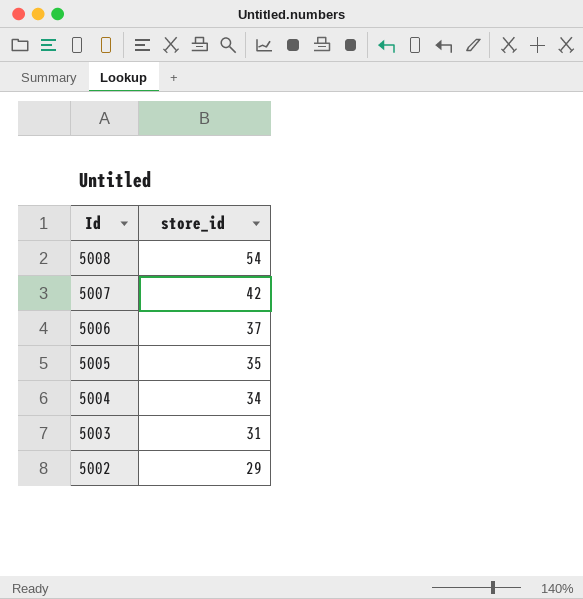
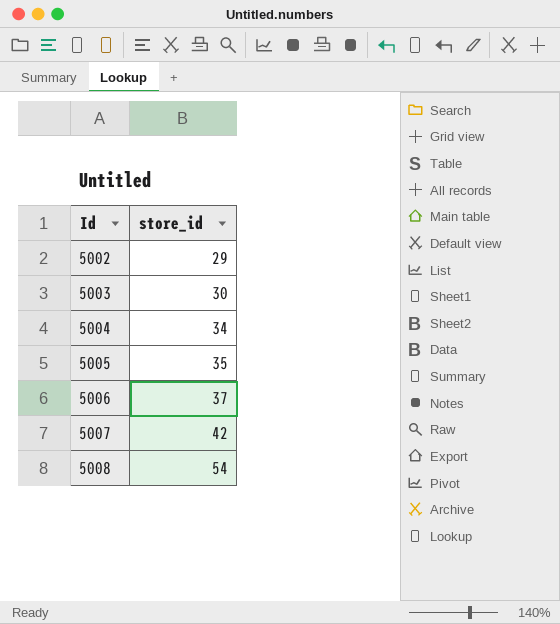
row order: Id descending -> Id ascending
5003 | store_id: 31 -> 30

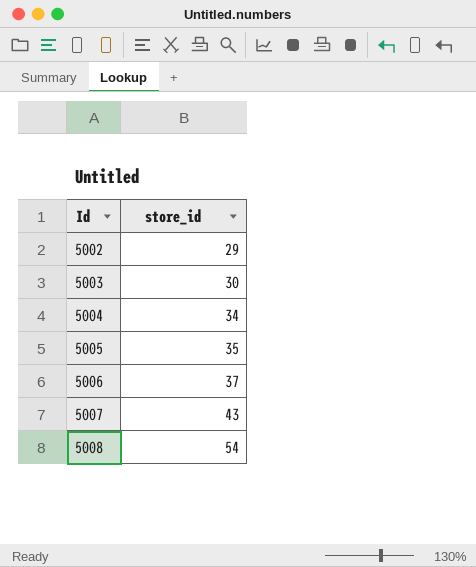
5007 | store_id: 42 -> 43

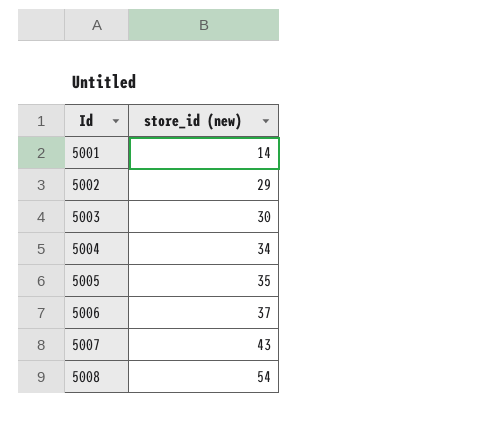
column name: store_id -> store_id (new)
row 5001: none -> 14

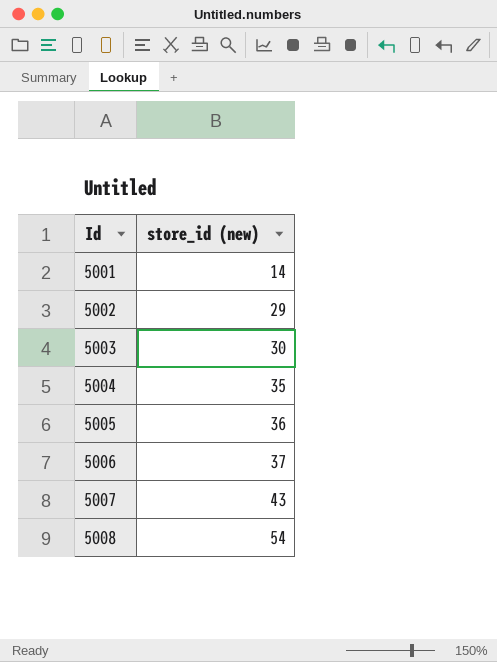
5004 | store_id (new): 34 -> 35
5005 | store_id (new): 35 -> 36

